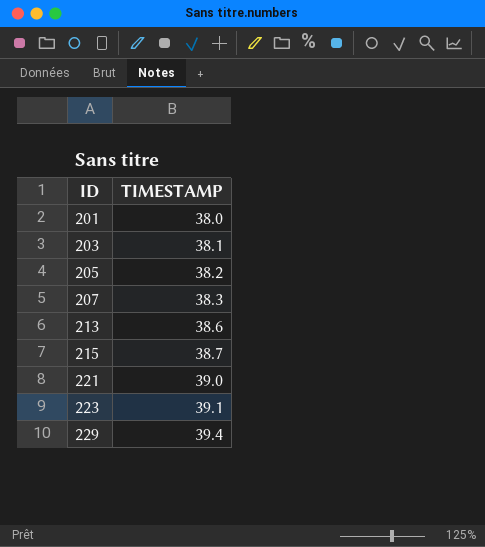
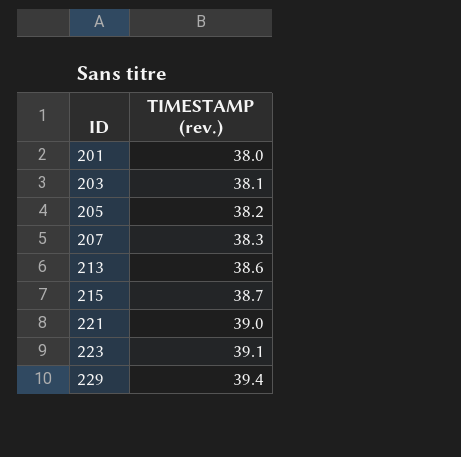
column name: TIMESTAMP -> TIMESTAMP (rev.)

